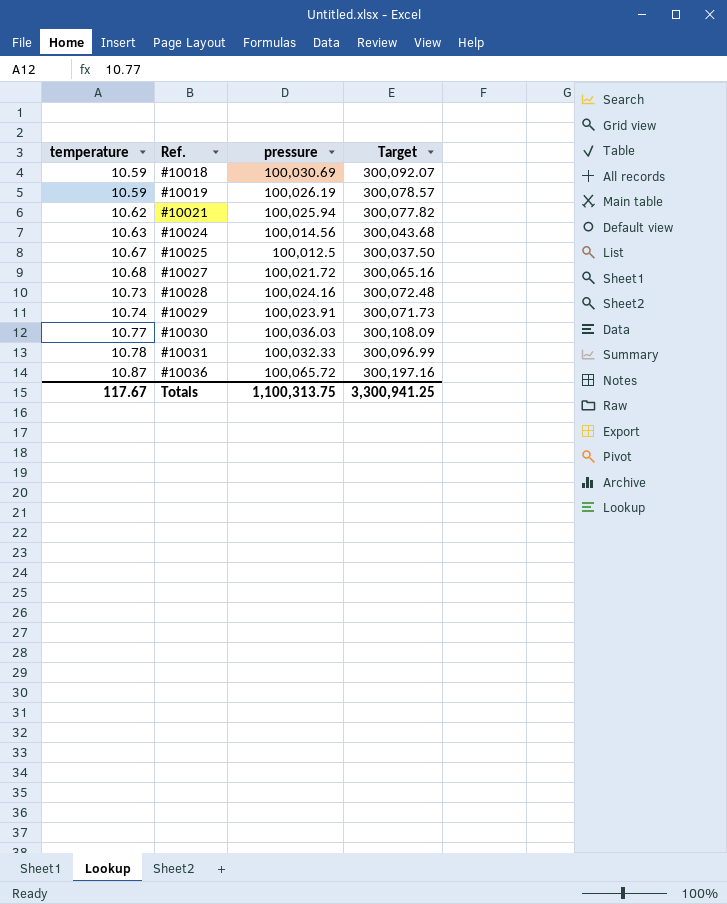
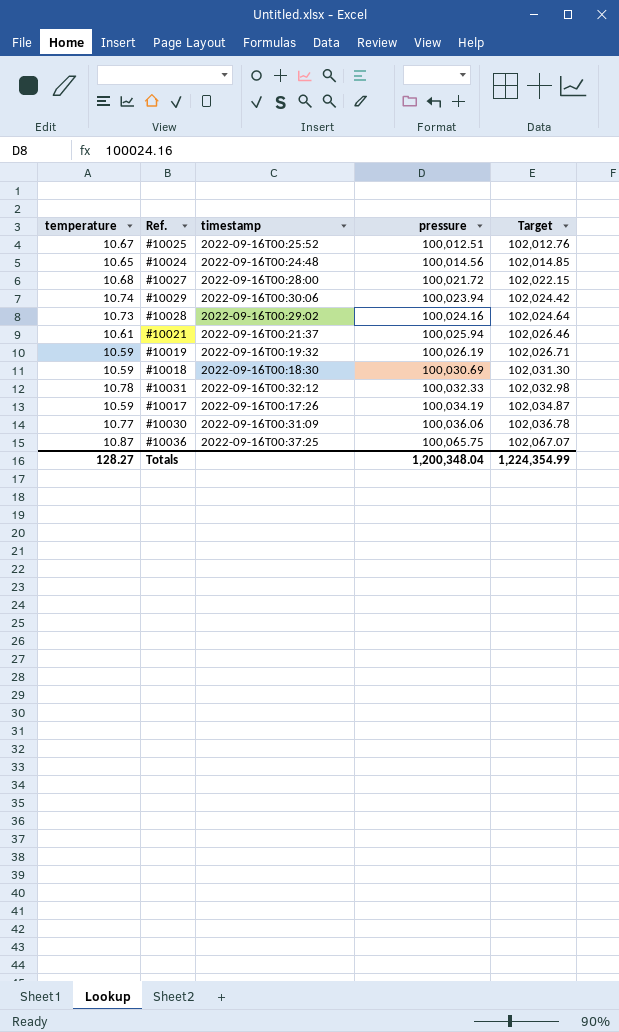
row order: temperature ascending -> pressure ascending
column timestamp | position: none -> 3
column Target | formula: [pressure] * 3 -> [pressure] * 1.02
#10025 | pressure: 100,012.5 -> 100,012.51
#10024 | temperature: 10.63 -> 10.65
#10029 | pressure: 100,023.91 -> 100,023.94
#10021 | temperature: 10.62 -> 10.61
row #10017: none -> 10.59 | 2022-09-16T00:17:26 | 100,034.19 | 102,034.87
#10030 | pressure: 100,036.03 -> 100,036.06
#10036 | pressure: 100,065.72 -> 100,065.75
Totals | temperature: 117.67 -> 128.27
Totals | pressure: 1,100,313.75 -> 1,200,348.04
Totals | Target: 3,300,941.25 -> 1,224,354.99

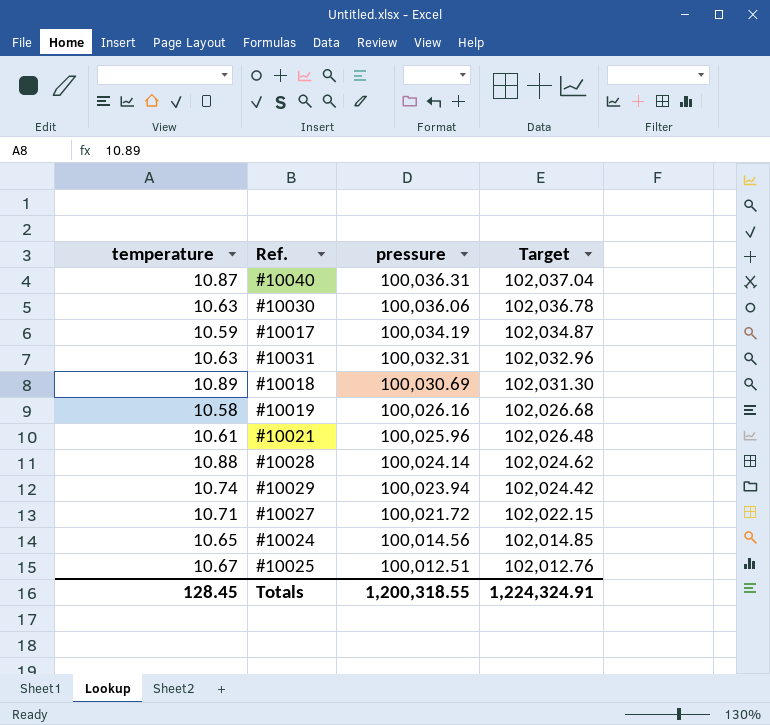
row order: pressure ascending -> pressure descending
column timestamp | position: 3 -> none
row #10036: 10.87 | 2022-09-16T00:37:25 | 100,065.75 | 102,067.07 -> none
row #10040: none -> 10.87 | 100,036.31 | 102,037.04
#10030 | temperature: 10.77 -> 10.63
#10031 | temperature: 10.78 -> 10.63
#10031 | pressure: 100,032.33 -> 100,032.31
#10031 | Target: 102,032.98 -> 102,032.96
#10018 | temperature: 10.59 -> 10.89
#10019 | temperature: 10.59 -> 10.58
#10019 | pressure: 100,026.19 -> 100,026.16
#10019 | Target: 102,026.71 -> 102,026.68
#10021 | pressure: 100,025.94 -> 100,025.96
#10021 | Target: 102,026.46 -> 102,026.48
#10028 | temperature: 10.73 -> 10.88
#10028 | pressure: 100,024.16 -> 100,024.14
#10028 | Target: 102,024.64 -> 102,024.62
#10027 | temperature: 10.68 -> 10.71
Totals | temperature: 128.27 -> 128.45
Totals | pressure: 1,200,348.04 -> 1,200,318.55
Totals | Target: 1,224,354.99 -> 1,224,324.91

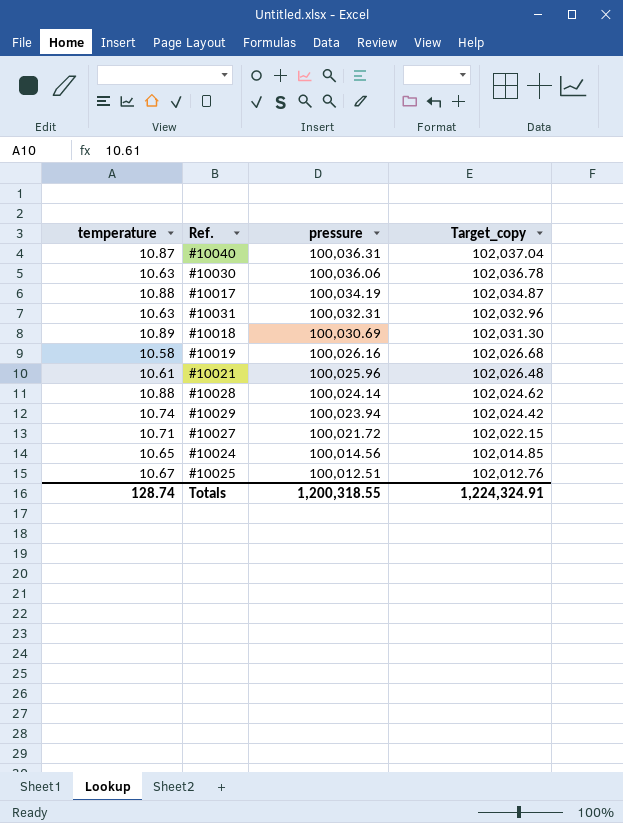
column name: Target -> Target_copy
#10017 | temperature: 10.59 -> 10.88
Totals | temperature: 128.45 -> 128.74

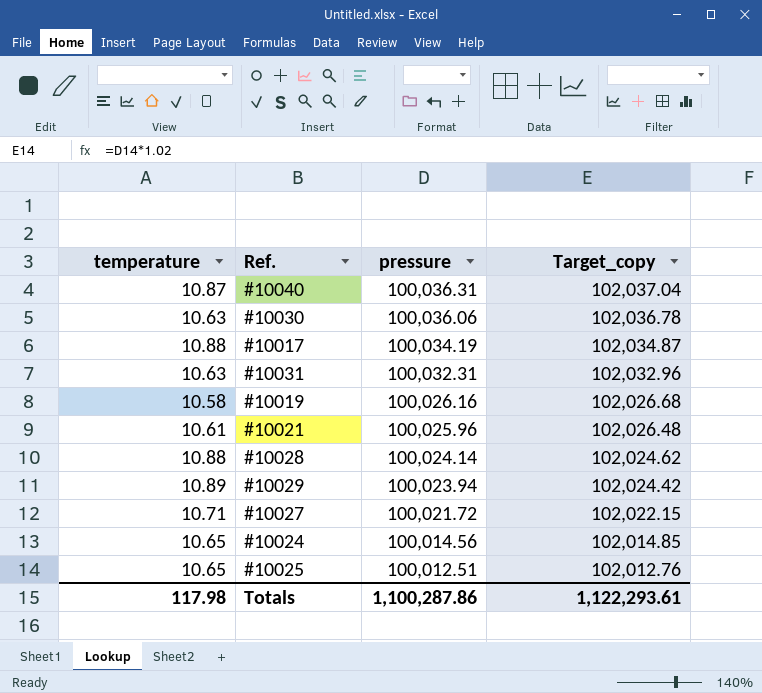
row #10018: 10.89 | 100,030.69 | 102,031.30 -> none
#10029 | temperature: 10.74 -> 10.89
#10025 | temperature: 10.67 -> 10.65
Totals | temperature: 128.74 -> 117.98
Totals | pressure: 1,200,318.55 -> 1,100,287.86
Totals | Target_copy: 1,224,324.91 -> 1,122,293.61

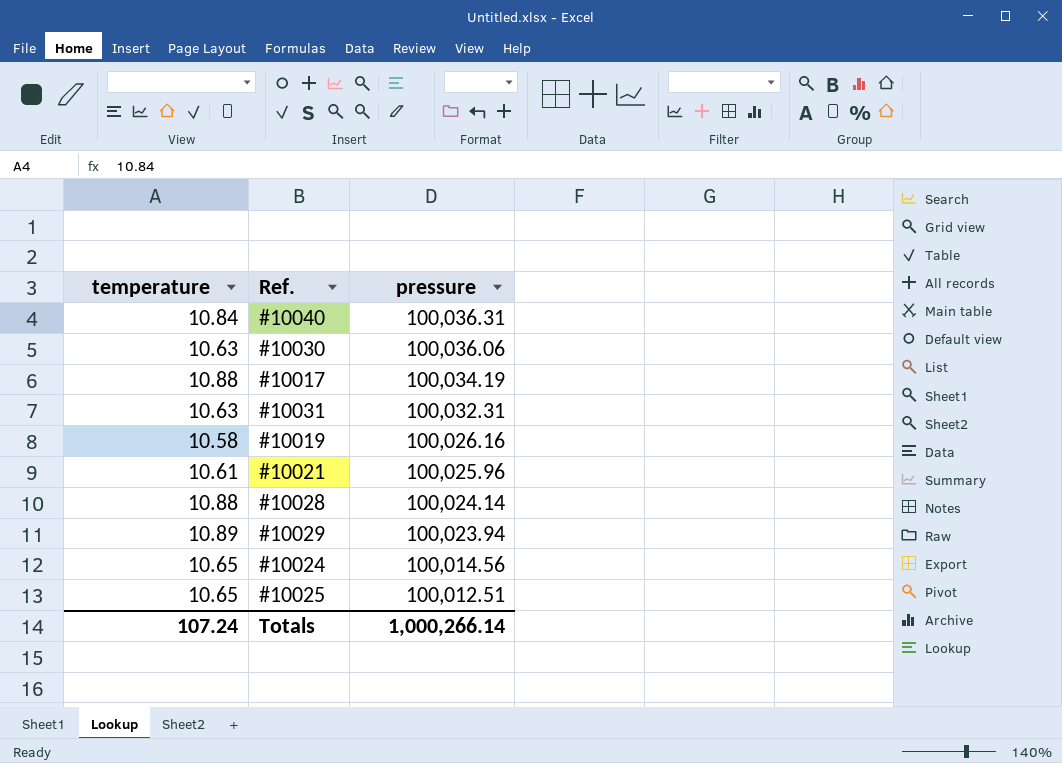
column Target_copy | formula: [pressure] * 1.02 -> none
row #10027: 10.71 | 100,021.72 | 102,022.15 -> none
#10040 | temperature: 10.87 -> 10.84
Totals | temperature: 117.98 -> 107.24
Totals | pressure: 1,100,287.86 -> 1,000,266.14

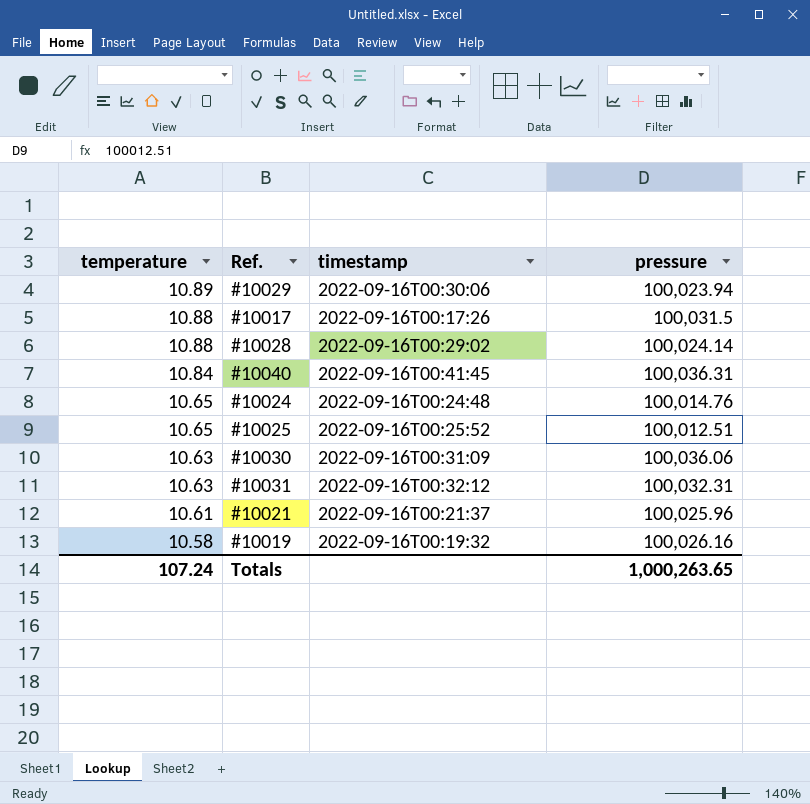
row order: pressure descending -> temperature descending
column timestamp | position: none -> 3
#10017 | pressure: 100,034.19 -> 100,031.5
#10024 | pressure: 100,014.56 -> 100,014.76
Totals | pressure: 1,000,266.14 -> 1,000,263.65

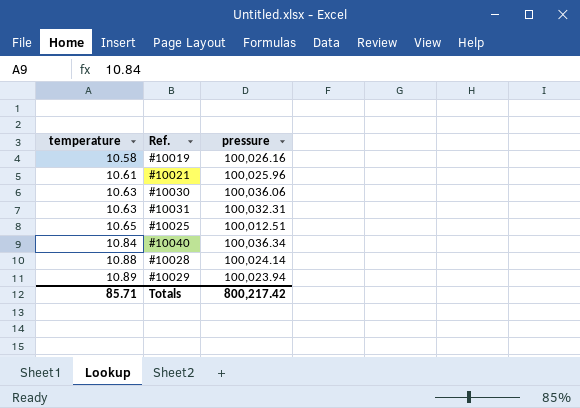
row order: temperature descending -> temperature ascending
column timestamp | position: 3 -> none
row #10017: 10.88 | 2022-09-16T00:17:26 | 100,031.5 -> none
row #10024: 10.65 | 2022-09-16T00:24:48 | 100,014.76 -> none
#10040 | pressure: 100,036.31 -> 100,036.34
Totals | temperature: 107.24 -> 85.71
Totals | pressure: 1,000,263.65 -> 800,217.42

